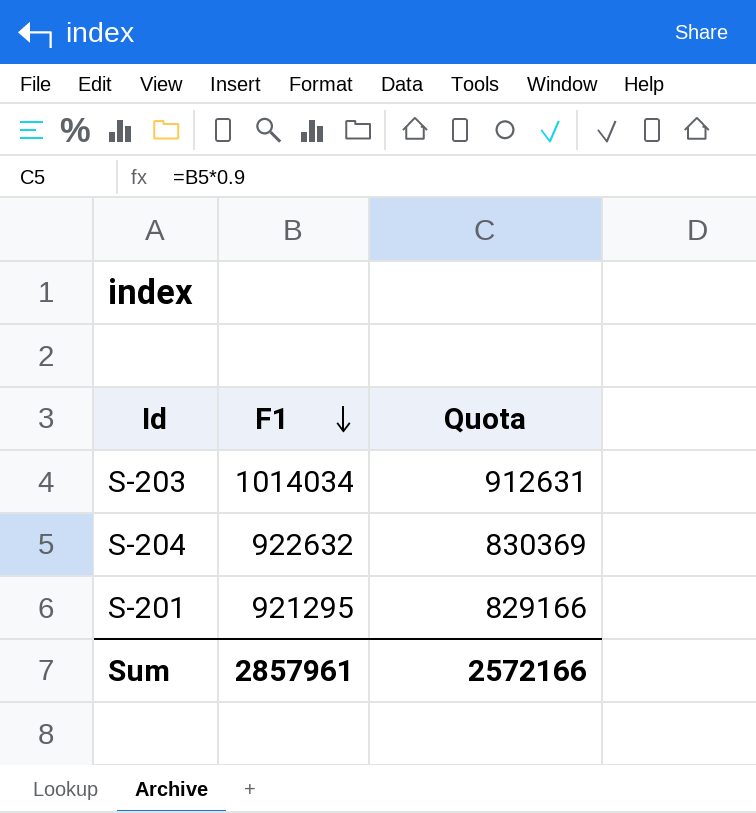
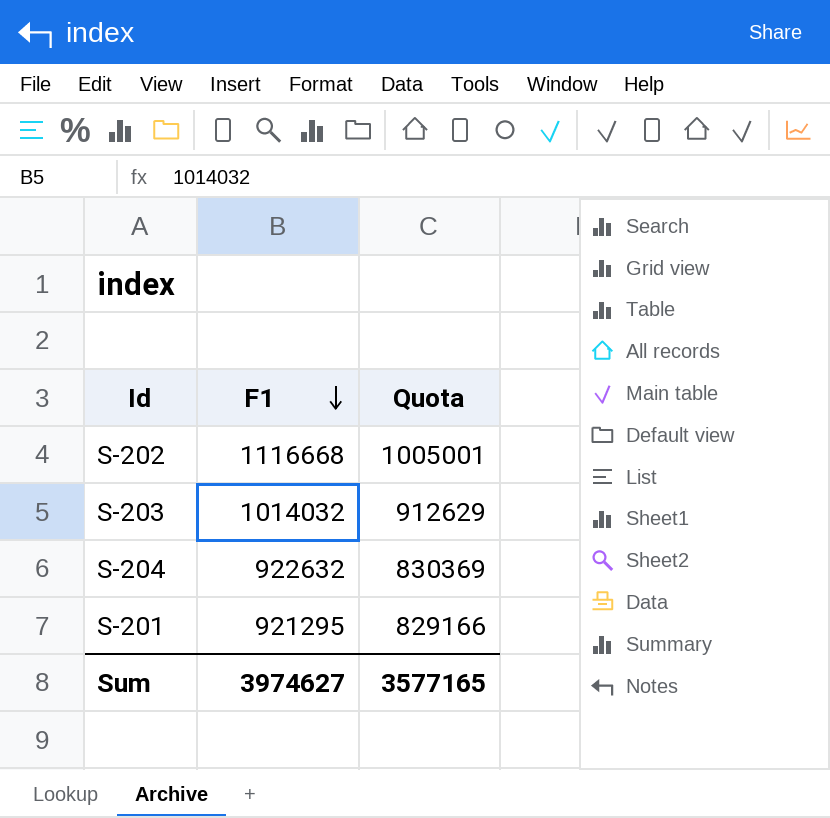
row S-202: none -> 1116668 | 1005001
S-203 | F1: 1014034 -> 1014032
S-203 | Quota: 912631 -> 912629
Sum | F1: 2857961 -> 3974627
Sum | Quota: 2572166 -> 3577165

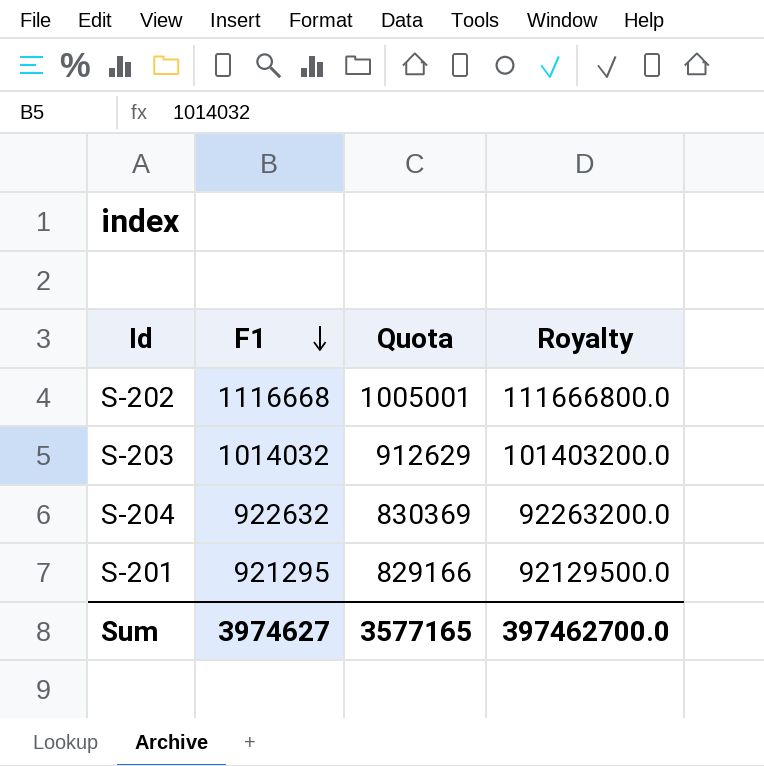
column Royalty | formula: none -> [F1] * 100

